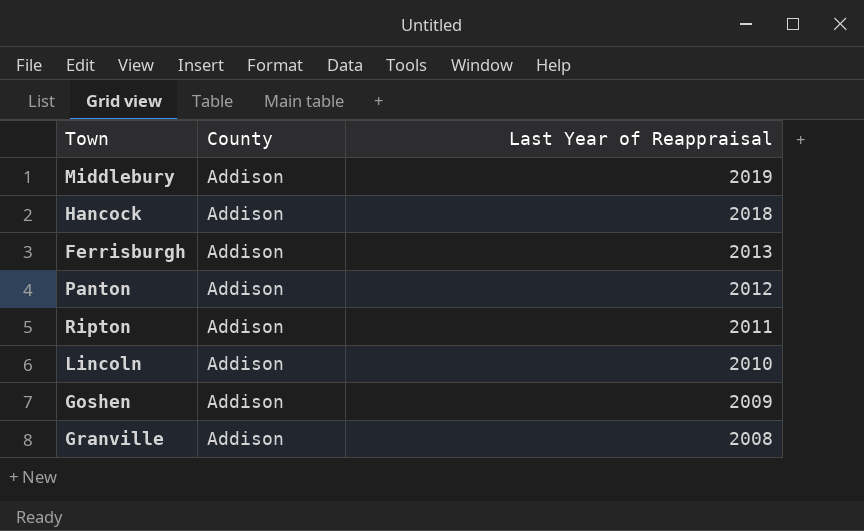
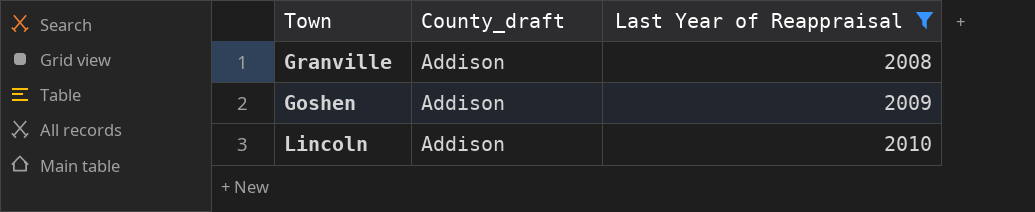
filter: none -> Last Year of Reappraisal <= 2010
row order: Last Year of Reappraisal descending -> Last Year of Reappraisal ascending
column name: County -> County_draft

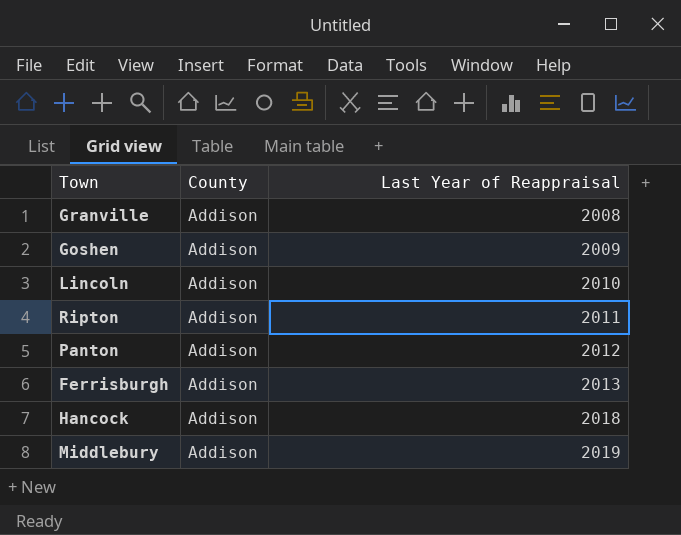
filter: Last Year of Reappraisal <= 2010 -> none
column name: County_draft -> County

